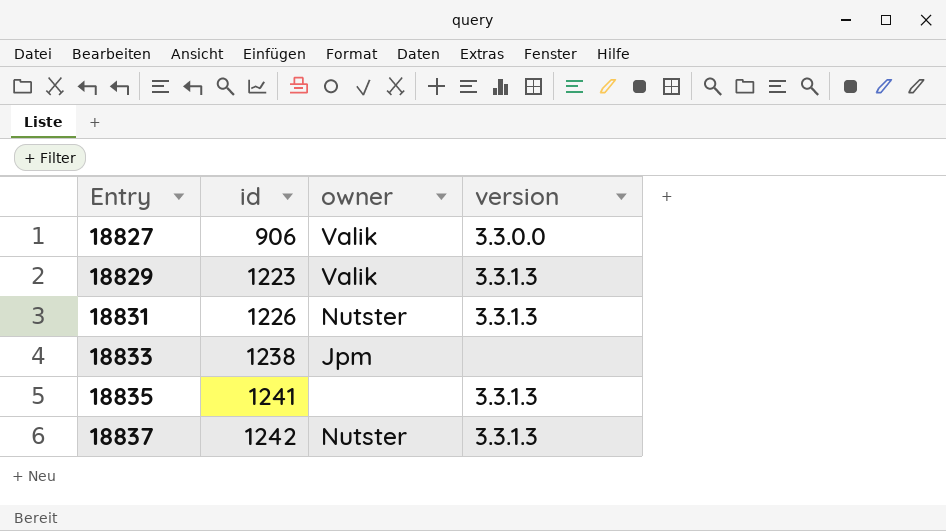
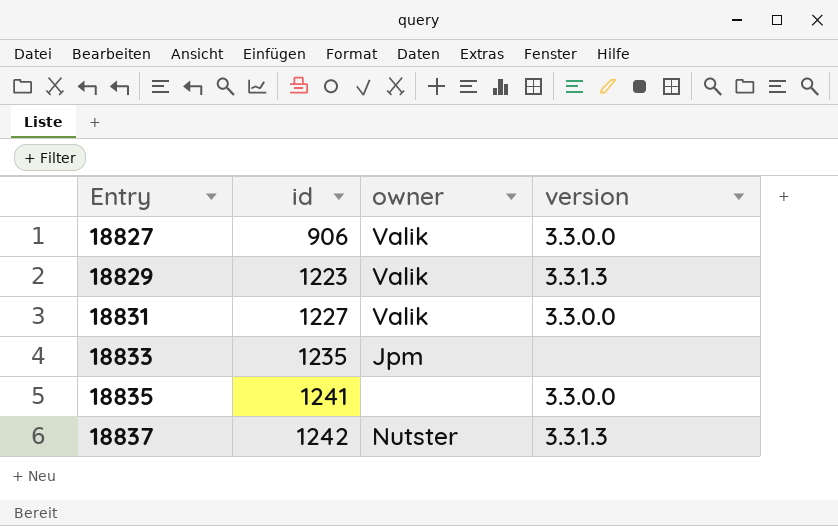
18831 | id: 1226 -> 1227
18831 | owner: Nutster -> Valik
18831 | version: 3.3.1.3 -> 3.3.0.0
18833 | id: 1238 -> 1235
18835 | version: 3.3.1.3 -> 3.3.0.0

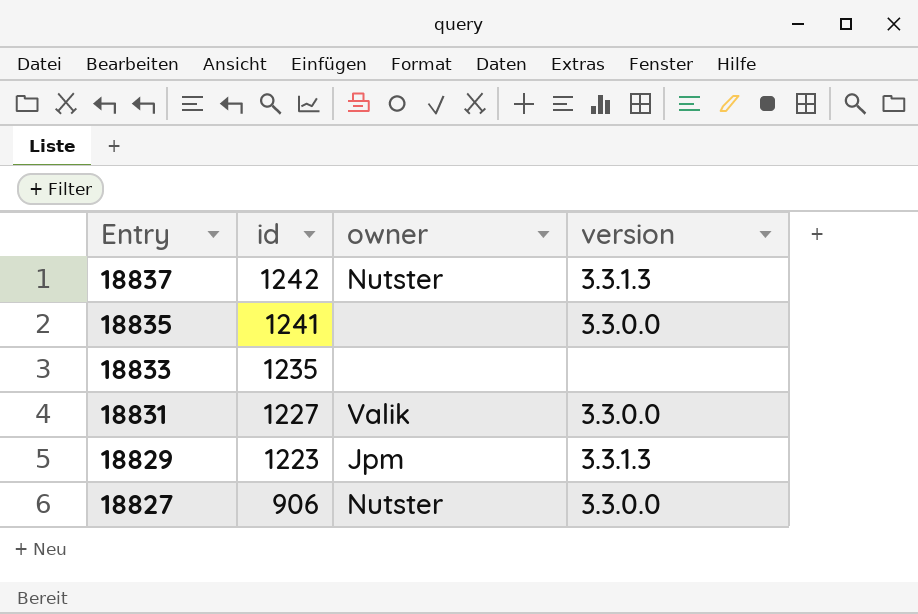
row order: Entry ascending -> Entry descending
18833 | owner: Jpm -> none
18829 | owner: Valik -> Jpm
18827 | owner: Valik -> Nutster

